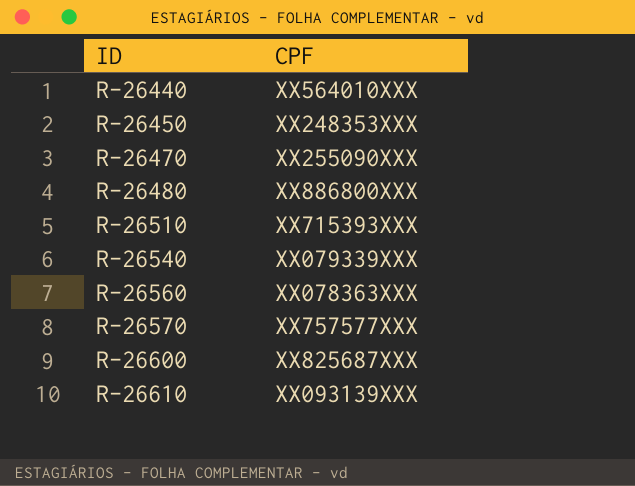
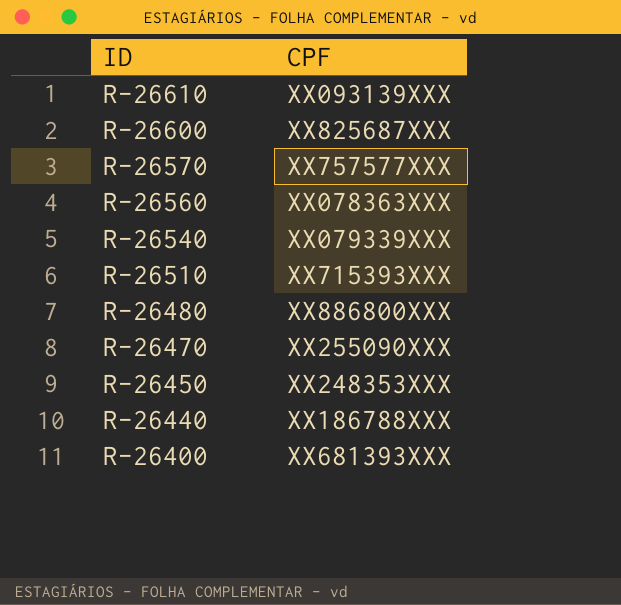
row order: ID ascending -> ID descending
R-26440 | CPF: XX564010XXX -> XX186788XXX
row R-26400: none -> XX681393XXX

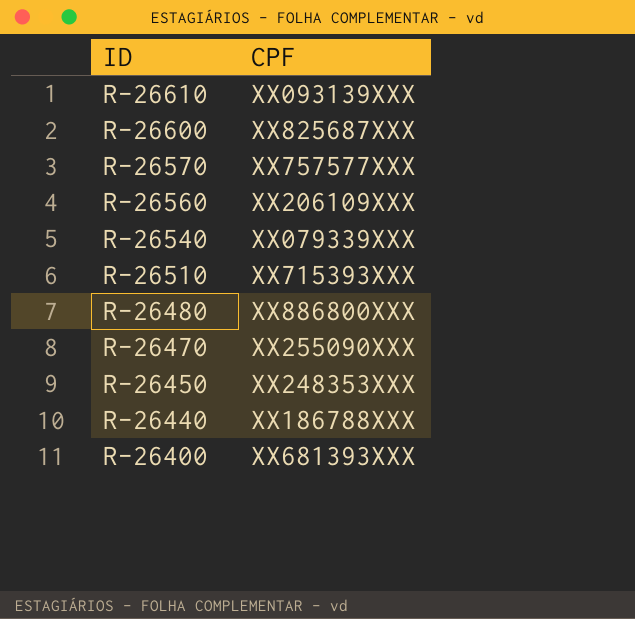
R-26560 | CPF: XX078363XXX -> XX206109XXX

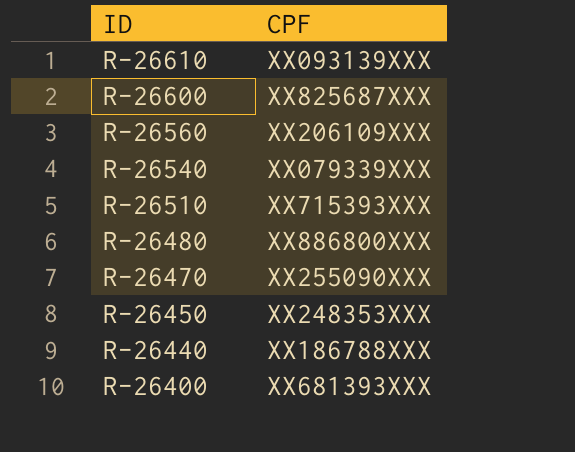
row R-26570: XX757577XXX -> none

